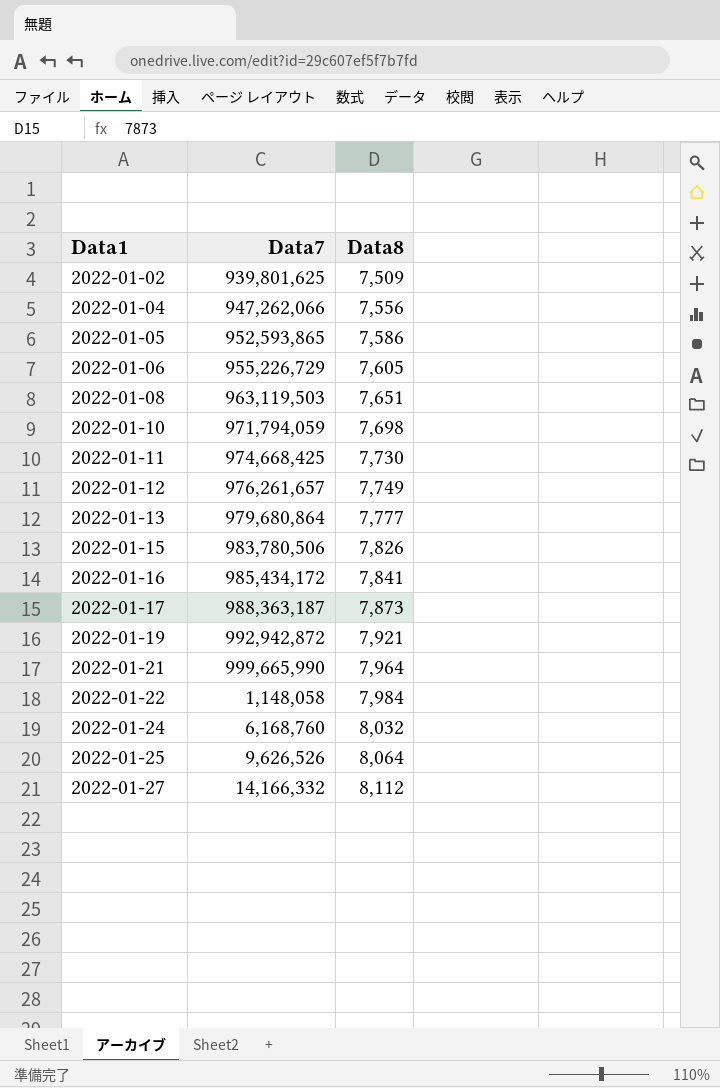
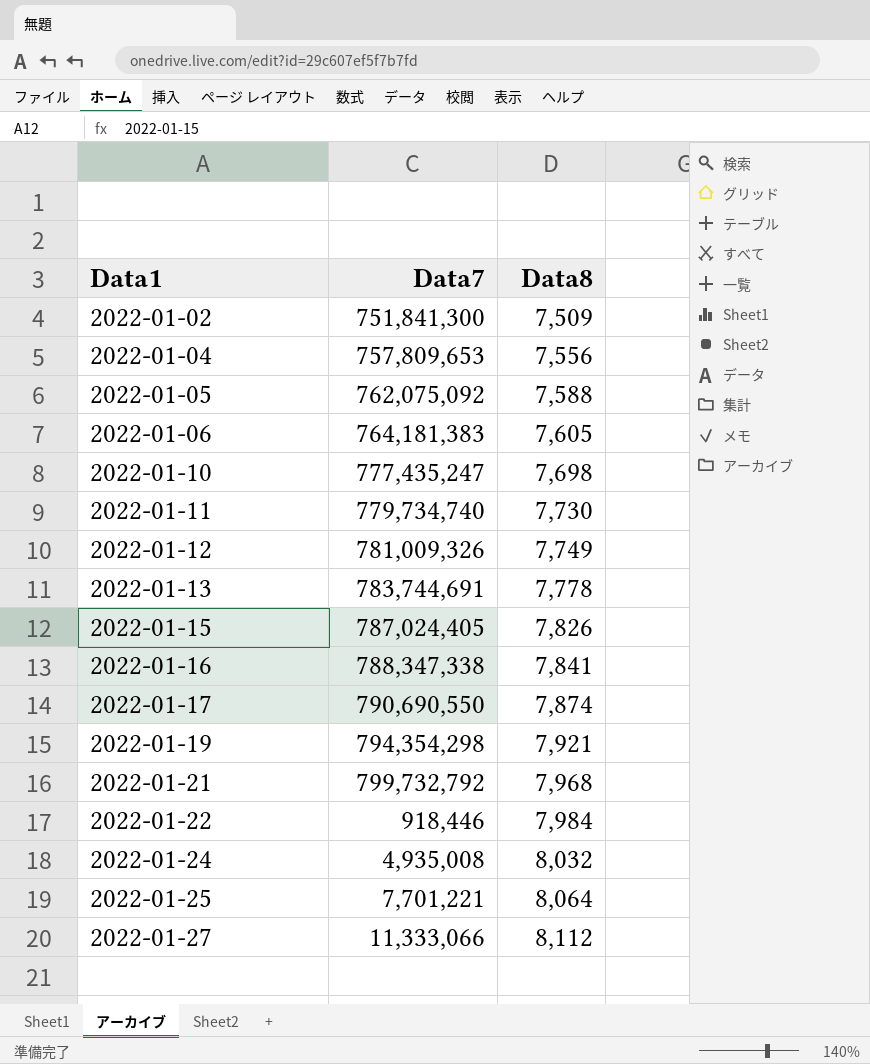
row 2022-01-08: 963,119,503 | 7,651 -> none
2022-01-02 | Data7: 939,801,625 -> 751,841,300
2022-01-04 | Data7: 947,262,066 -> 757,809,653
2022-01-05 | Data7: 952,593,865 -> 762,075,092
2022-01-05 | Data8: 7,586 -> 7,588
2022-01-06 | Data7: 955,226,729 -> 764,181,383
2022-01-10 | Data7: 971,794,059 -> 777,435,247
2022-01-11 | Data7: 974,668,425 -> 779,734,740
2022-01-12 | Data7: 976,261,657 -> 781,009,326
2022-01-13 | Data7: 979,680,864 -> 783,744,691
2022-01-13 | Data8: 7,777 -> 7,778
2022-01-15 | Data7: 983,780,506 -> 787,024,405
2022-01-16 | Data7: 985,434,172 -> 788,347,338
2022-01-17 | Data7: 988,363,187 -> 790,690,550
2022-01-17 | Data8: 7,873 -> 7,874
2022-01-19 | Data7: 992,942,872 -> 794,354,298
2022-01-21 | Data7: 999,665,990 -> 799,732,792
2022-01-21 | Data8: 7,964 -> 7,968
2022-01-22 | Data7: 1,148,058 -> 918,446
2022-01-24 | Data7: 6,168,760 -> 4,935,008
2022-01-25 | Data7: 9,626,526 -> 7,701,221
2022-01-27 | Data7: 14,166,332 -> 11,333,066

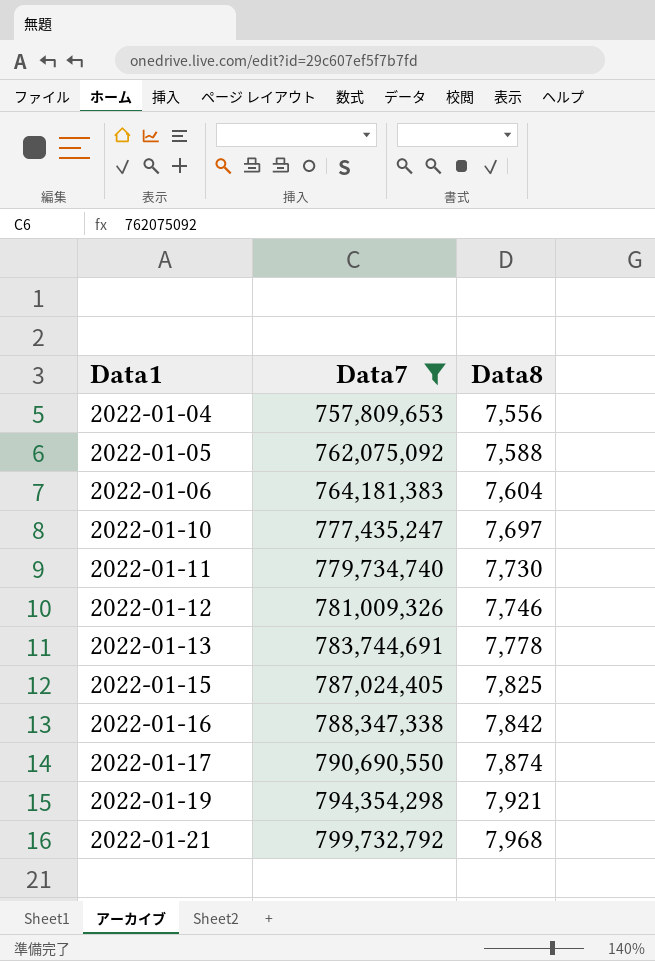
filter: none -> Data7 >= 757,809,653
2022-01-06 | Data8: 7,605 -> 7,604
2022-01-10 | Data8: 7,698 -> 7,697
2022-01-12 | Data8: 7,749 -> 7,746
2022-01-15 | Data8: 7,826 -> 7,825
2022-01-16 | Data8: 7,841 -> 7,842

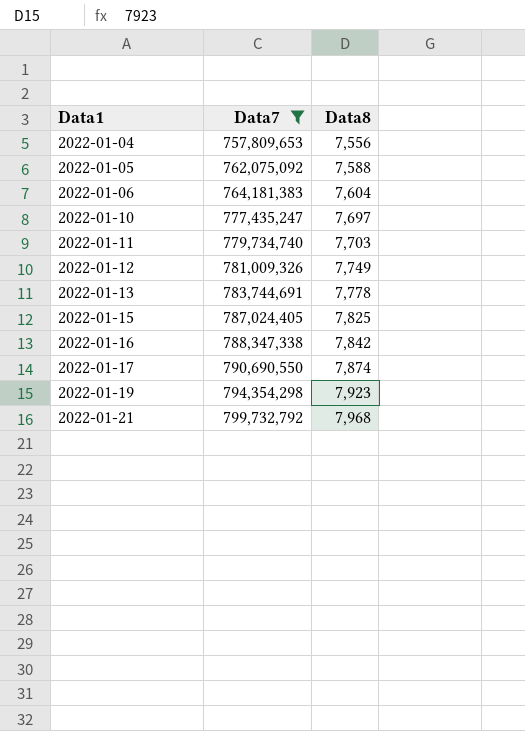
2022-01-11 | Data8: 7,730 -> 7,703
2022-01-12 | Data8: 7,746 -> 7,749
2022-01-19 | Data8: 7,921 -> 7,923

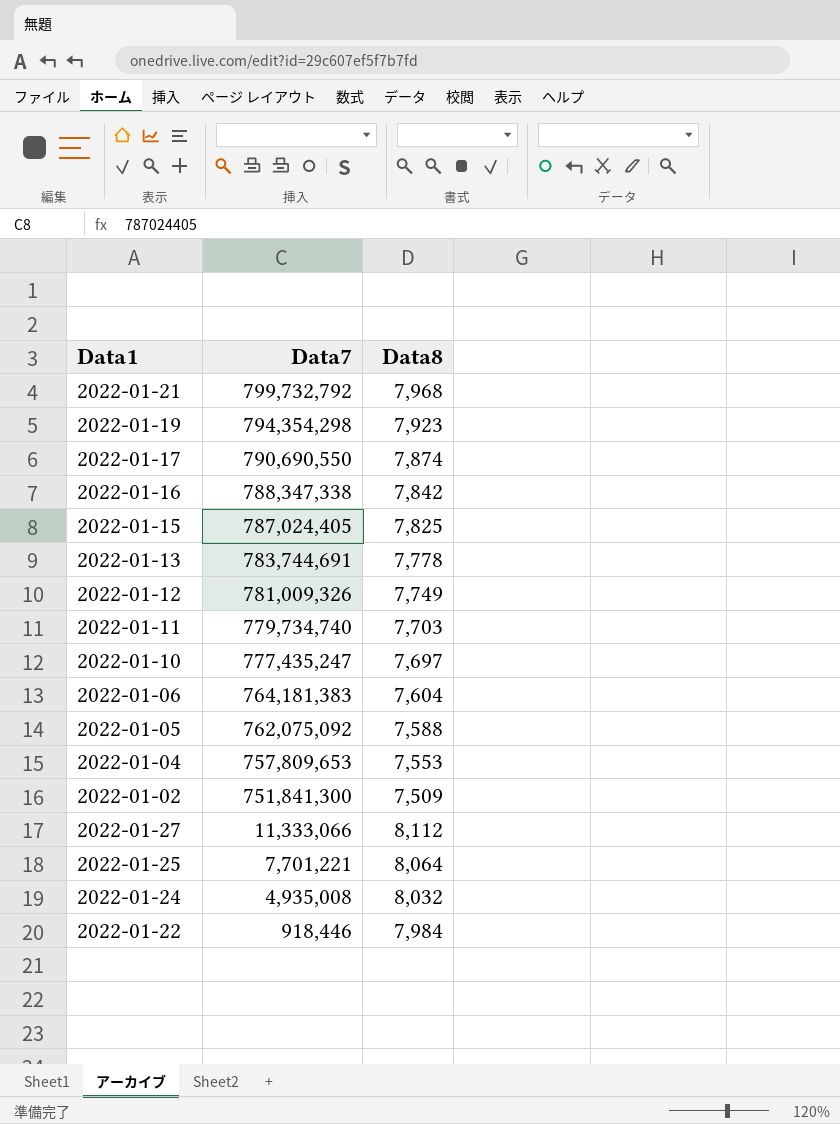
filter: Data7 >= 757,809,653 -> none
row order: Data1 ascending -> Data7 descending
2022-01-04 | Data8: 7,556 -> 7,553

